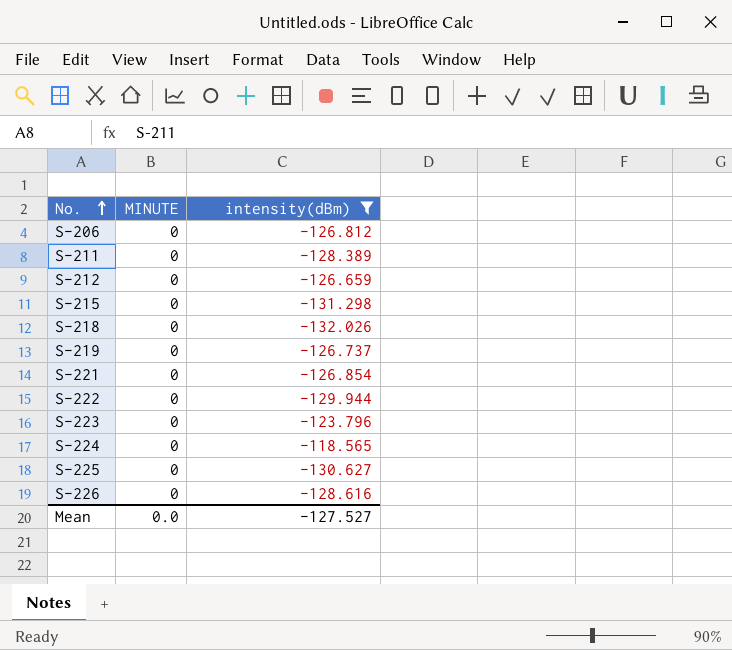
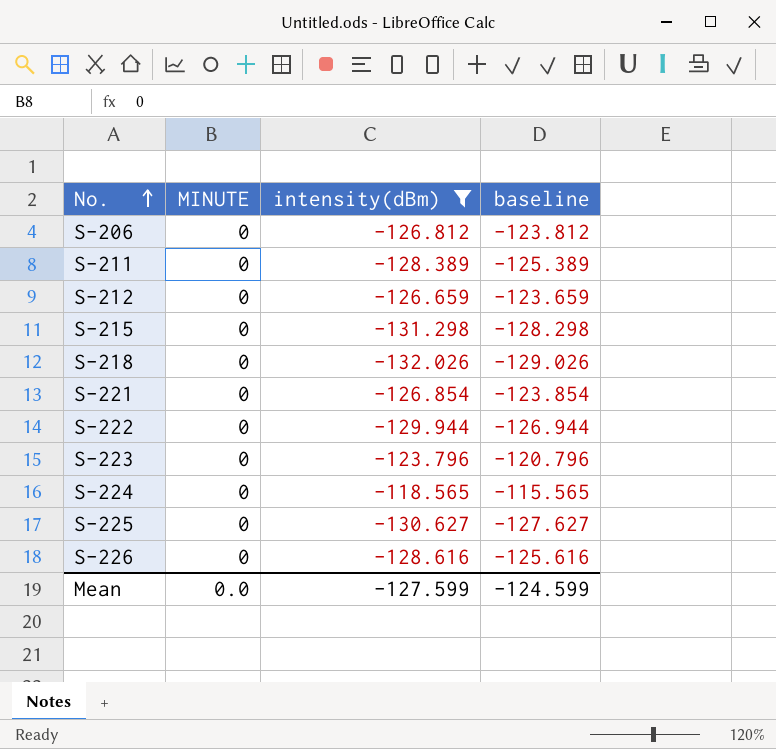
column baseline | formula: none -> [intensity(dBm)] + 3
row S-219: 0 | -126.737 -> none
Mean | intensity(dBm): -127.527 -> -127.599

